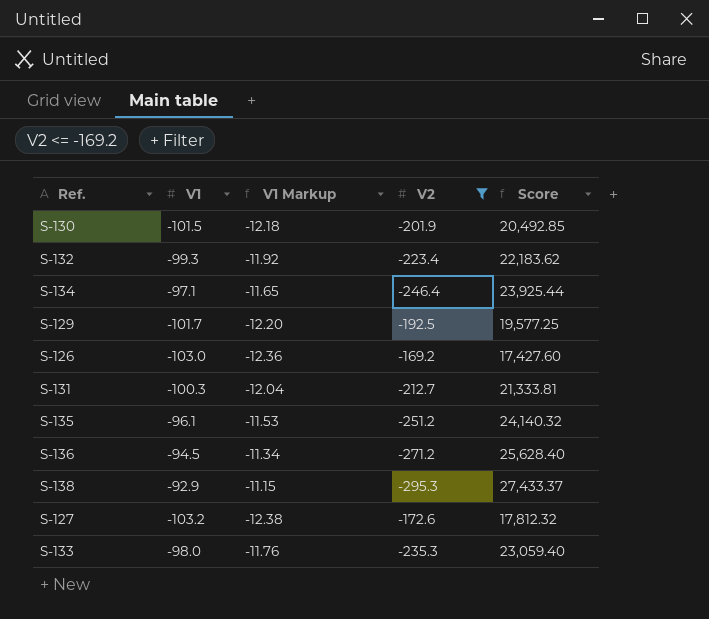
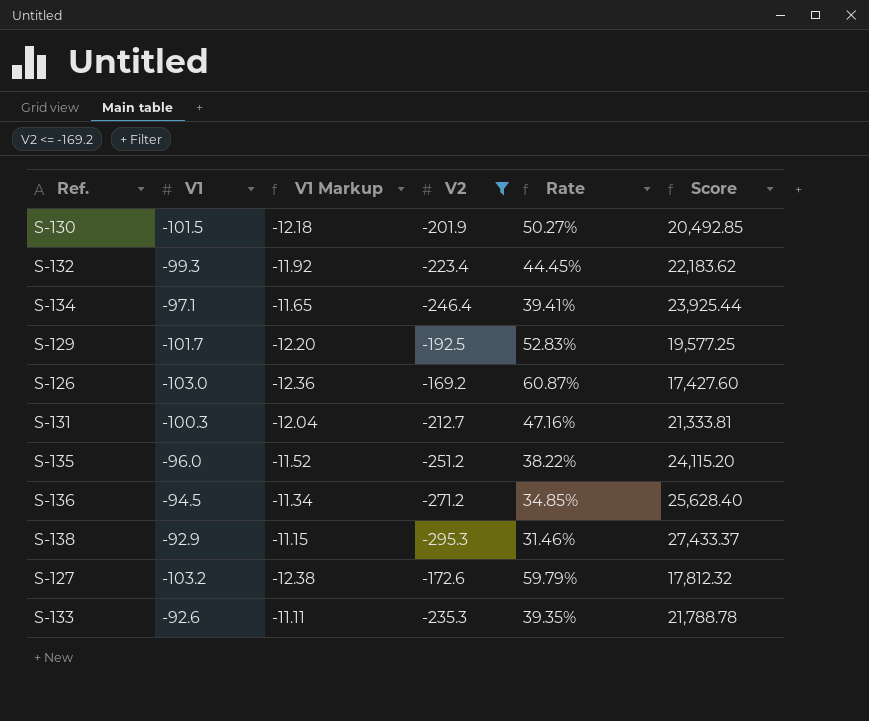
column Rate | formula: none -> [V1] / [V2]
S-135 | V1: -96.1 -> -96.0
S-135 | V1 Markup: -11.53 -> -11.52
S-135 | Score: 24,140.32 -> 24,115.20
S-133 | V1: -98.0 -> -92.6
S-133 | V1 Markup: -11.76 -> -11.11
S-133 | Score: 23,059.40 -> 21,788.78

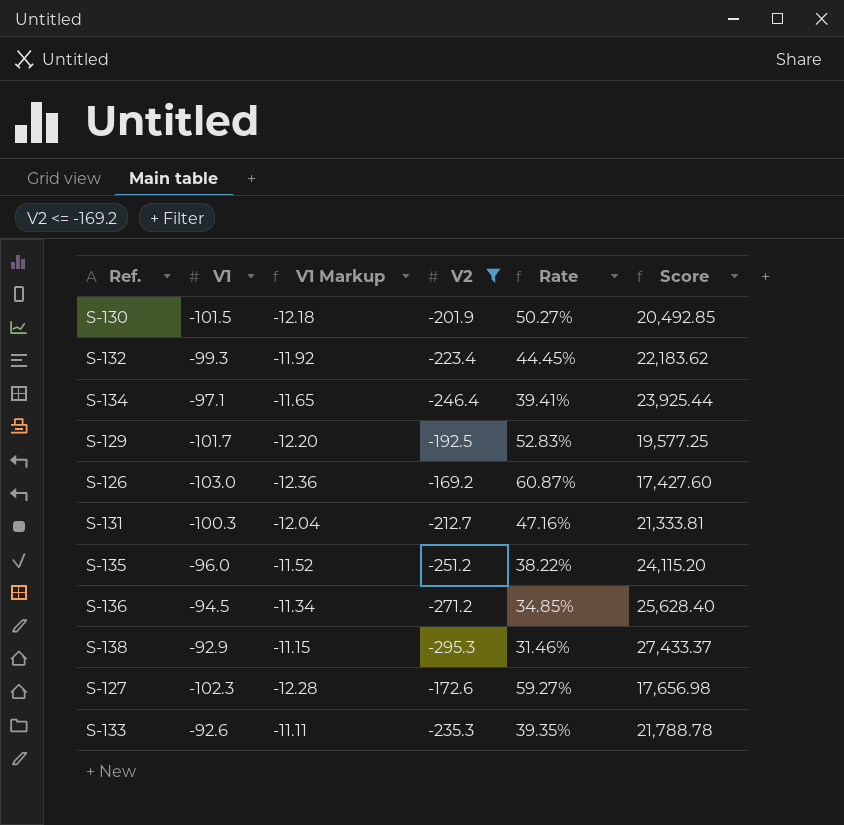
S-127 | V1: -103.2 -> -102.3
S-127 | V1 Markup: -12.38 -> -12.28
S-127 | Rate: 59.79% -> 59.27%
S-127 | Score: 17,812.32 -> 17,656.98

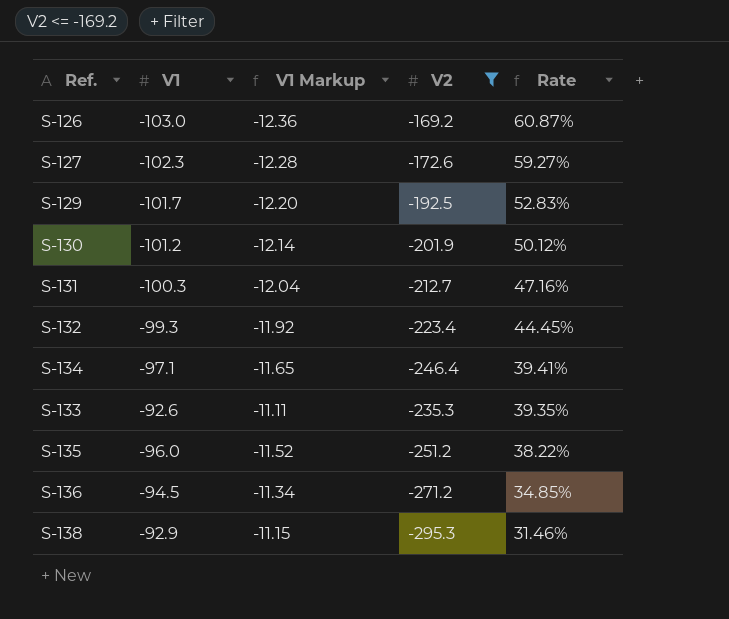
row order: none -> Rate descending
column Score | formula: [V1] * [V2] -> none
S-130 | V1: -101.5 -> -101.2
S-130 | V1 Markup: -12.18 -> -12.14
S-130 | Rate: 50.27% -> 50.12%

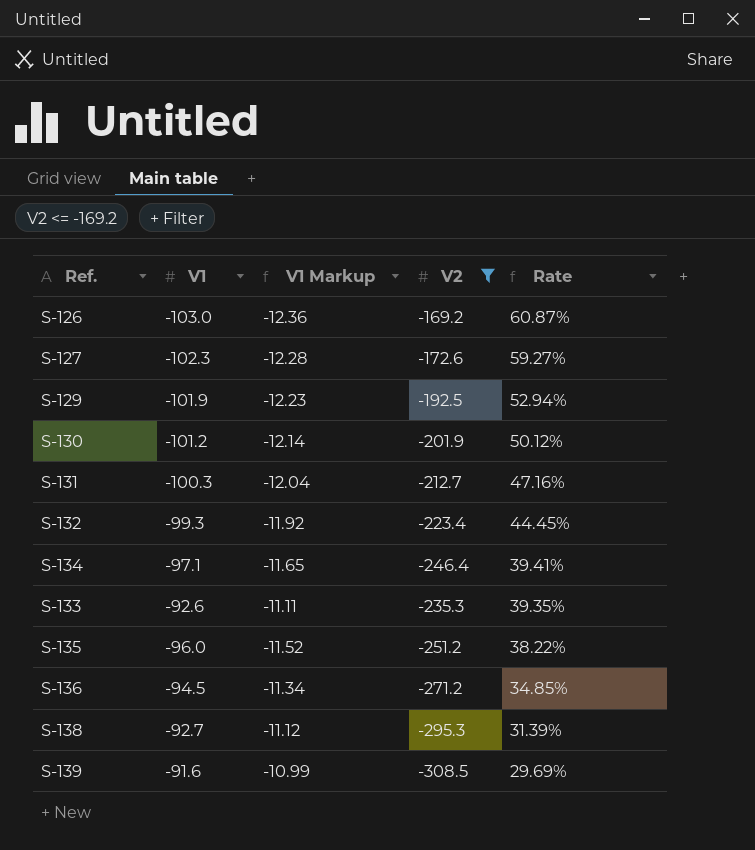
S-129 | V1: -101.7 -> -101.9
S-129 | V1 Markup: -12.20 -> -12.23
S-129 | Rate: 52.83% -> 52.94%
S-138 | V1: -92.9 -> -92.7
S-138 | V1 Markup: -11.15 -> -11.12
S-138 | Rate: 31.46% -> 31.39%
row S-139: none -> -91.6 | -10.99 | -308.5 | 29.69%

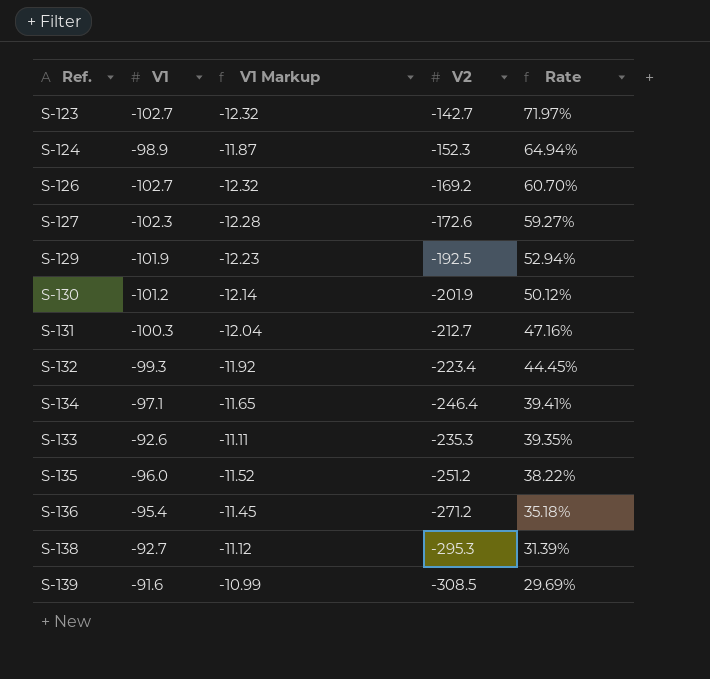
filter: V2 <= -169.2 -> none
S-126 | V1: -103.0 -> -102.7
S-126 | V1 Markup: -12.36 -> -12.32
S-126 | Rate: 60.87% -> 60.70%
S-136 | V1: -94.5 -> -95.4
S-136 | V1 Markup: -11.34 -> -11.45
S-136 | Rate: 34.85% -> 35.18%

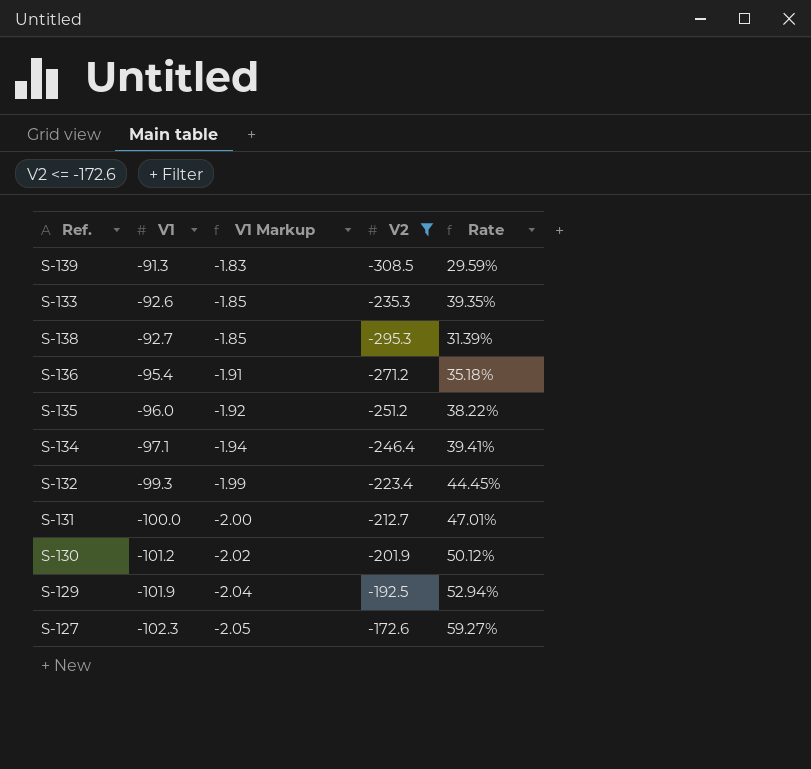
filter: none -> V2 <= -172.6
row order: Rate descending -> V1 descending
column V1 Markup | formula: [V1] * 0.12 -> [V1] * 0.02
S-139 | V1: -91.6 -> -91.3
S-139 | Rate: 29.69% -> 29.59%
S-131 | V1: -100.3 -> -100.0
S-131 | Rate: 47.16% -> 47.01%

